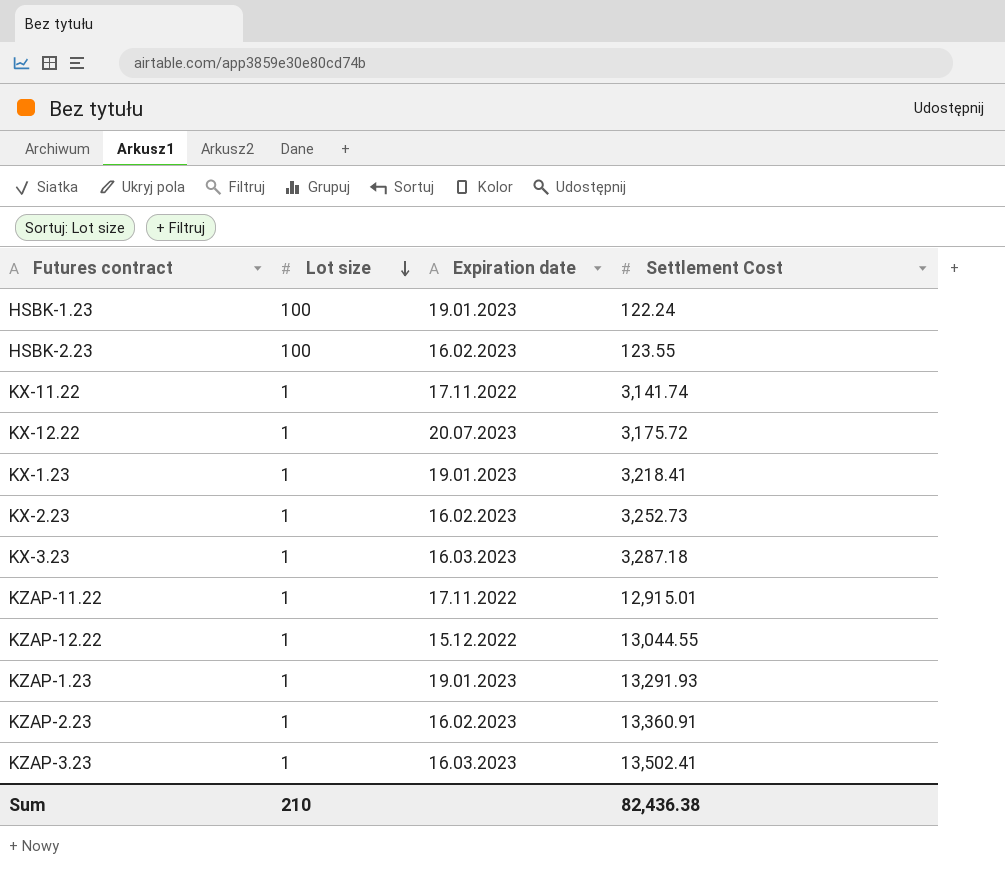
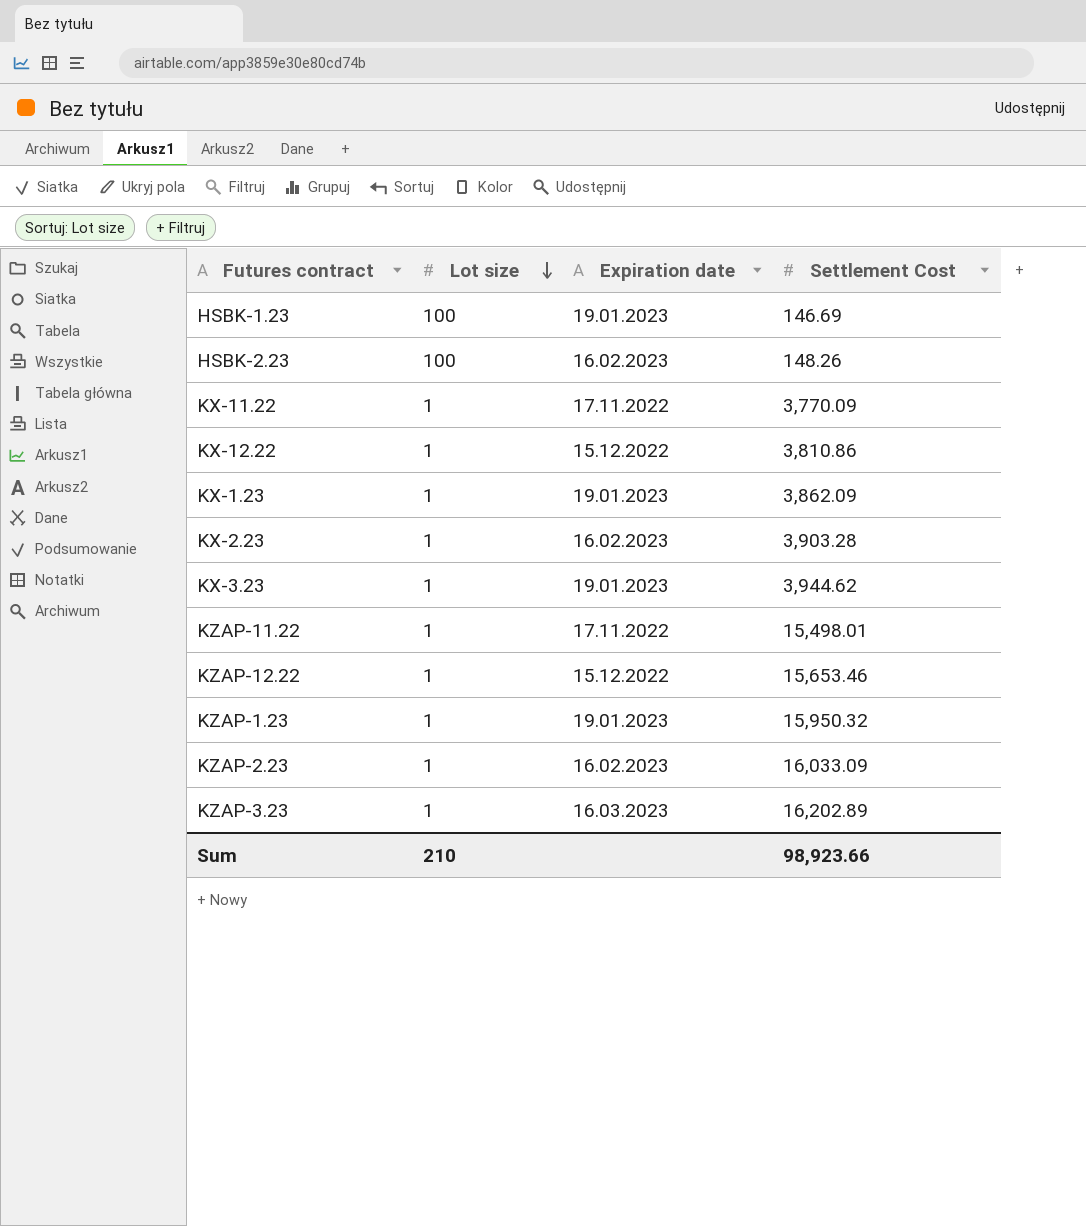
HSBK-1.23 | Settlement Cost: 122.24 -> 146.69
HSBK-2.23 | Settlement Cost: 123.55 -> 148.26
KX-11.22 | Settlement Cost: 3,141.74 -> 3,770.09
KX-12.22 | Expiration date: 20.07.2023 -> 15.12.2022
KX-12.22 | Settlement Cost: 3,175.72 -> 3,810.86
KX-1.23 | Settlement Cost: 3,218.41 -> 3,862.09
KX-2.23 | Settlement Cost: 3,252.73 -> 3,903.28
KX-3.23 | Expiration date: 16.03.2023 -> 19.01.2023
KX-3.23 | Settlement Cost: 3,287.18 -> 3,944.62
KZAP-11.22 | Settlement Cost: 12,915.01 -> 15,498.01
KZAP-12.22 | Settlement Cost: 13,044.55 -> 15,653.46
KZAP-1.23 | Settlement Cost: 13,291.93 -> 15,950.32
KZAP-2.23 | Settlement Cost: 13,360.91 -> 16,033.09
KZAP-3.23 | Settlement Cost: 13,502.41 -> 16,202.89
Sum | Settlement Cost: 82,436.38 -> 98,923.66

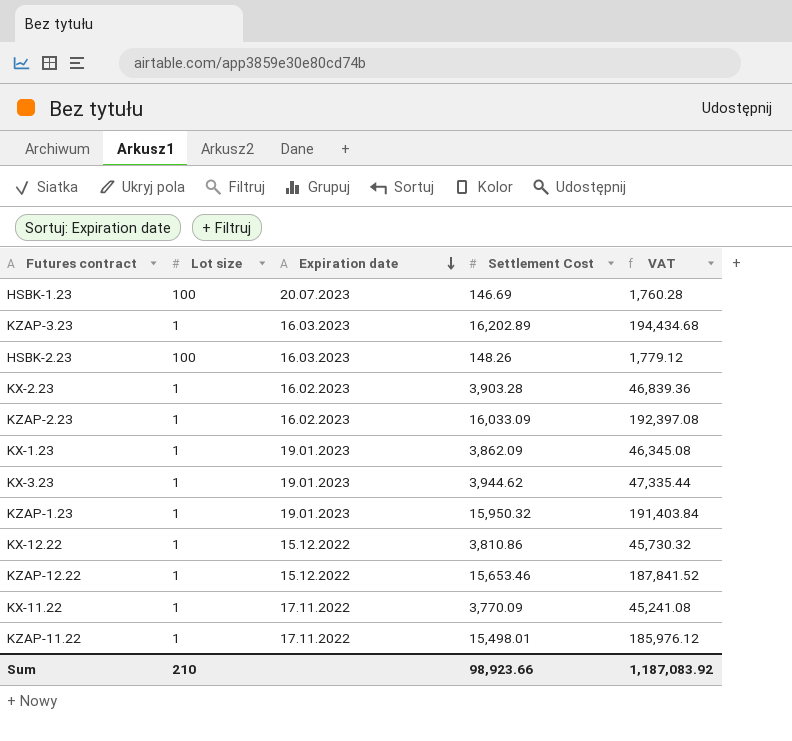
row order: Lot size descending -> Expiration date descending
column VAT | formula: none -> [Settlement Cost] * 12
HSBK-1.23 | Expiration date: 19.01.2023 -> 20.07.2023
HSBK-2.23 | Expiration date: 16.02.2023 -> 16.03.2023

